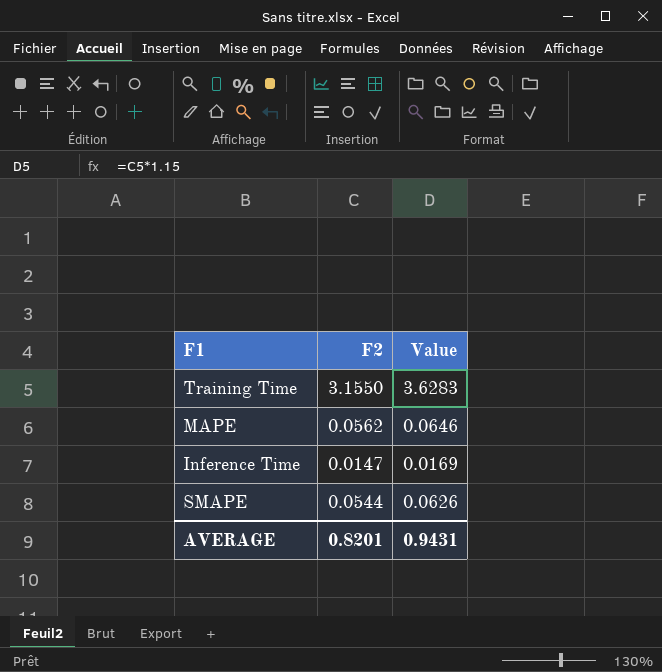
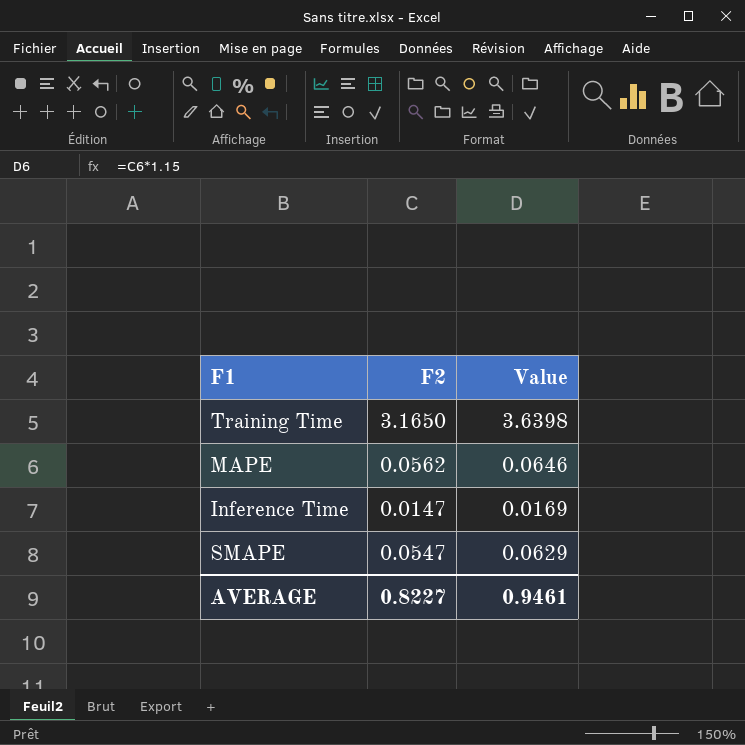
Training Time | F2: 3.1550 -> 3.1650
Training Time | Value: 3.6283 -> 3.6398
SMAPE | F2: 0.0544 -> 0.0547
SMAPE | Value: 0.0626 -> 0.0629
AVERAGE | F2: 0.8201 -> 0.8227
AVERAGE | Value: 0.9431 -> 0.9461

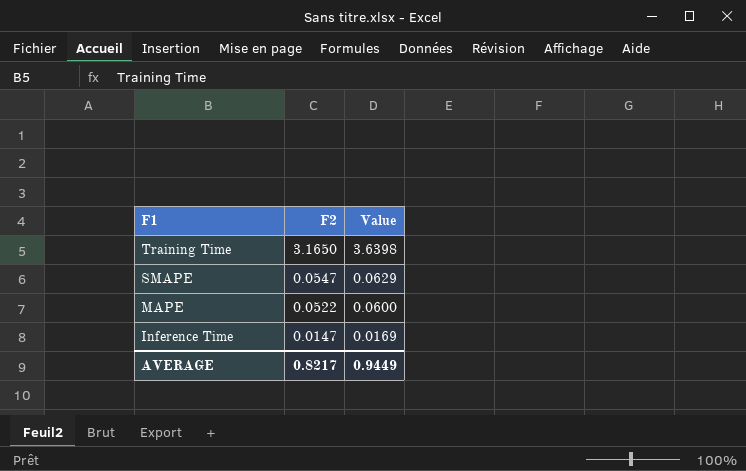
row order: none -> F1 descending
MAPE | F2: 0.0562 -> 0.0522
MAPE | Value: 0.0646 -> 0.0600
AVERAGE | F2: 0.8227 -> 0.8217
AVERAGE | Value: 0.9461 -> 0.9449

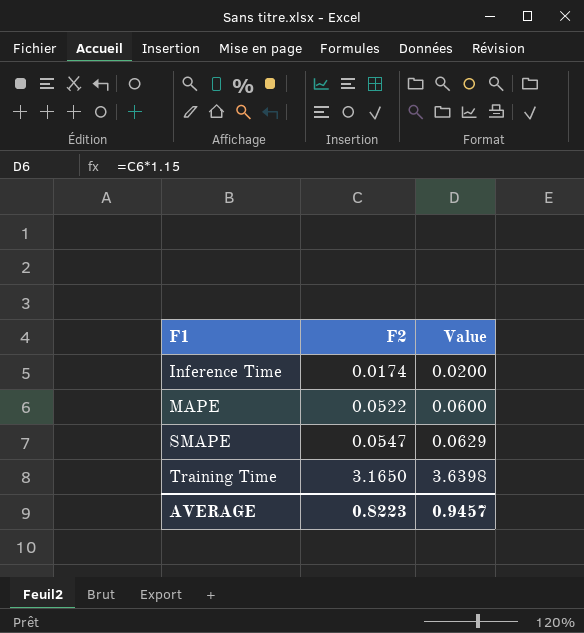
row order: F1 descending -> F1 ascending
Inference Time | F2: 0.0147 -> 0.0174
Inference Time | Value: 0.0169 -> 0.0200
AVERAGE | F2: 0.8217 -> 0.8223
AVERAGE | Value: 0.9449 -> 0.9457

